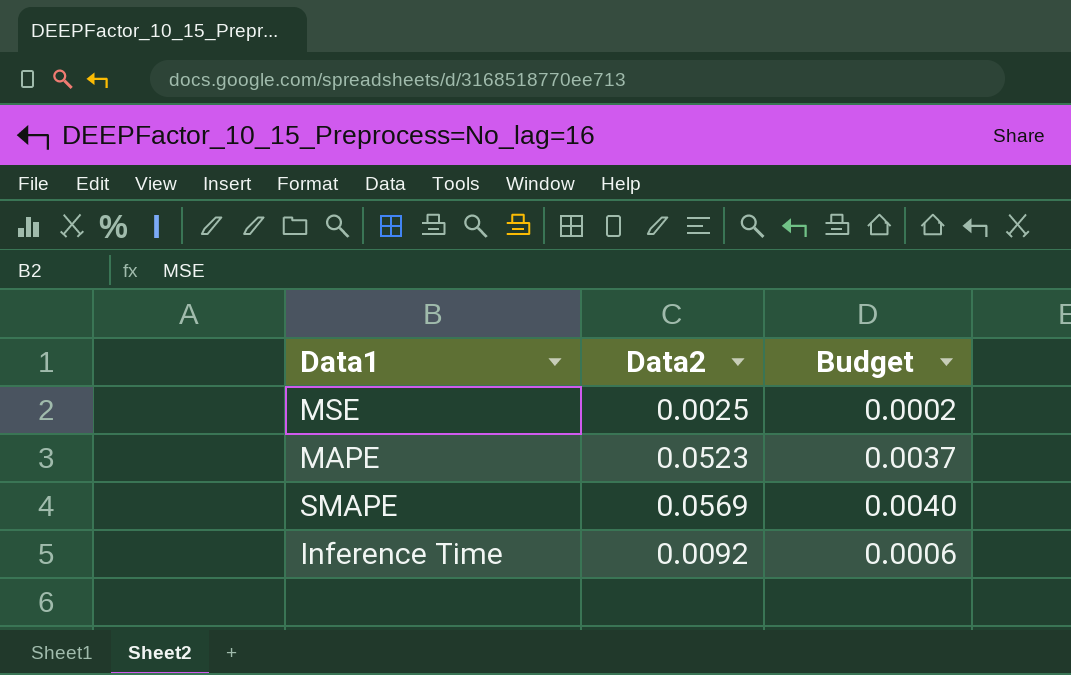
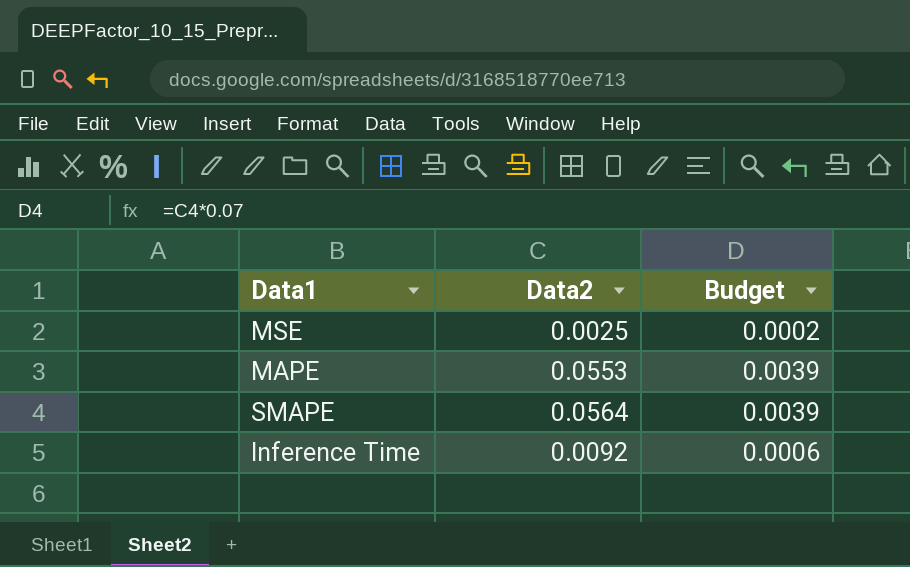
MAPE | Data2: 0.0523 -> 0.0553
MAPE | Budget: 0.0037 -> 0.0039
SMAPE | Data2: 0.0569 -> 0.0564
SMAPE | Budget: 0.0040 -> 0.0039

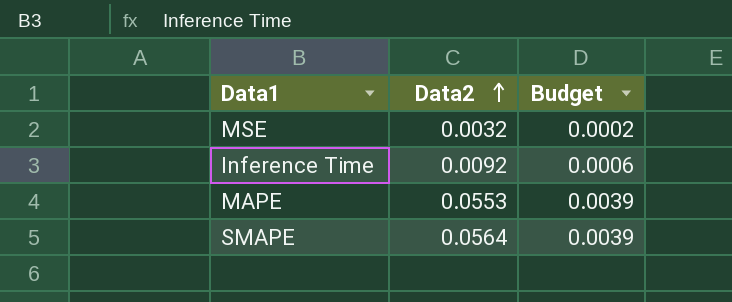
row order: none -> Data2 ascending
MSE | Data2: 0.0025 -> 0.0032

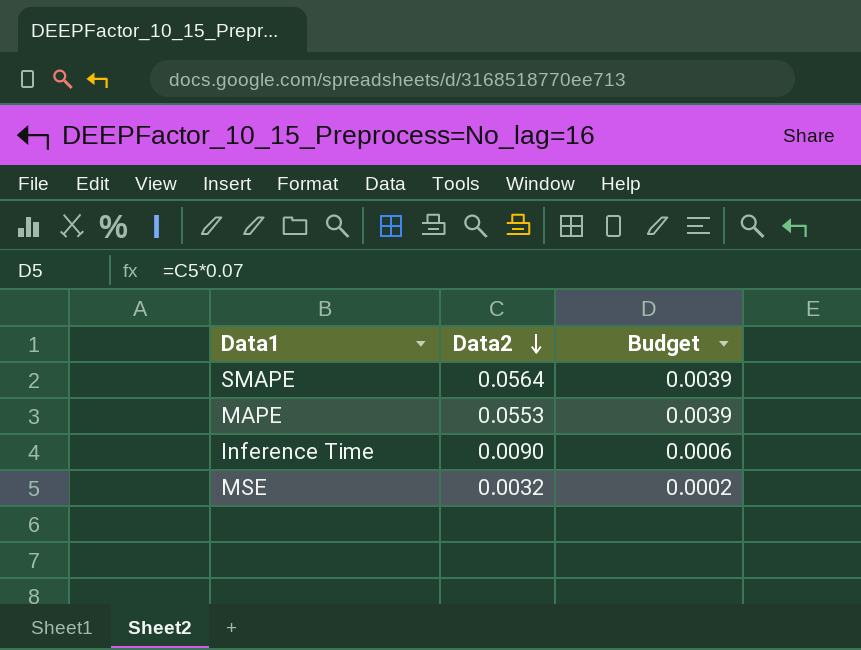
row order: Data2 ascending -> Data2 descending
Inference Time | Data2: 0.0092 -> 0.0090

